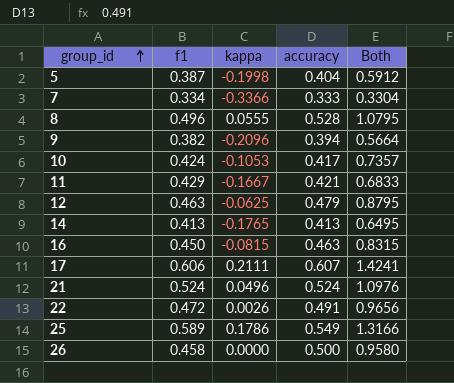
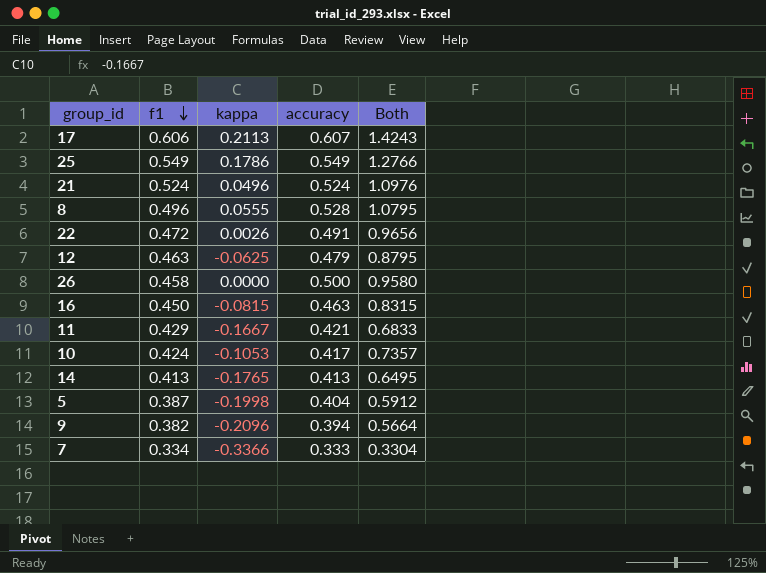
row order: group_id ascending -> f1 descending
17 | kappa: 0.2111 -> 0.2113
17 | Both: 1.4241 -> 1.4243
25 | f1: 0.589 -> 0.549
25 | Both: 1.3166 -> 1.2766

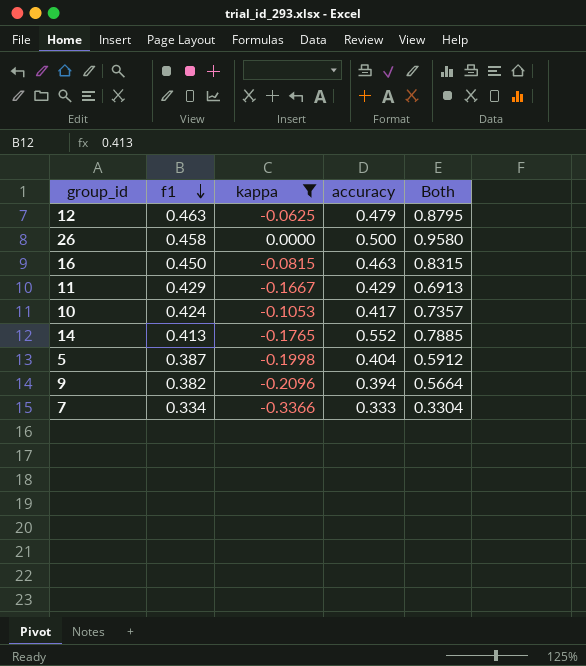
filter: none -> kappa <= 0.0000
11 | accuracy: 0.421 -> 0.429
11 | Both: 0.6833 -> 0.6913
14 | accuracy: 0.413 -> 0.552
14 | Both: 0.6495 -> 0.7885

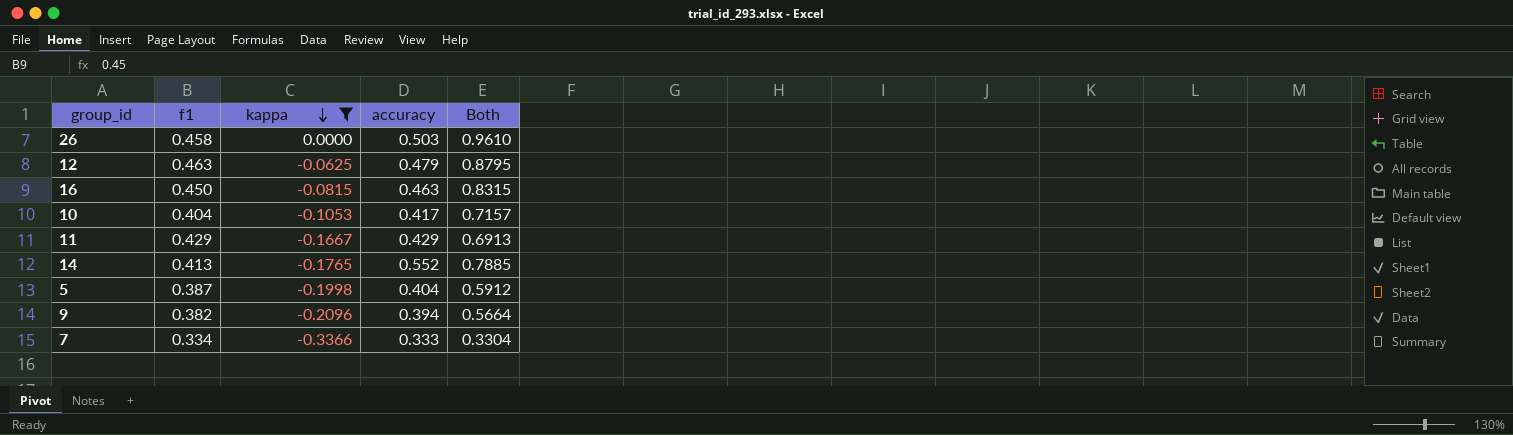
row order: f1 descending -> kappa descending
26 | accuracy: 0.500 -> 0.503
26 | Both: 0.9580 -> 0.9610
10 | f1: 0.424 -> 0.404
10 | Both: 0.7357 -> 0.7157

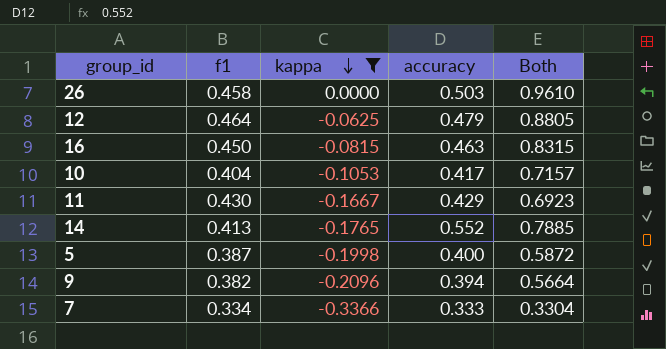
12 | f1: 0.463 -> 0.464
12 | Both: 0.8795 -> 0.8805
11 | f1: 0.429 -> 0.430
11 | Both: 0.6913 -> 0.6923
5 | accuracy: 0.404 -> 0.400
5 | Both: 0.5912 -> 0.5872

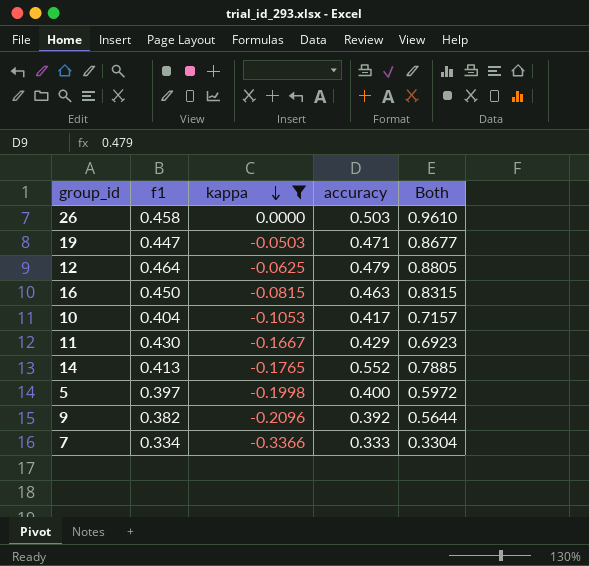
row 19: none -> 0.447 | -0.0503 | 0.471 | 0.8677
5 | f1: 0.387 -> 0.397
5 | Both: 0.5872 -> 0.5972
9 | accuracy: 0.394 -> 0.392
9 | Both: 0.5664 -> 0.5644

